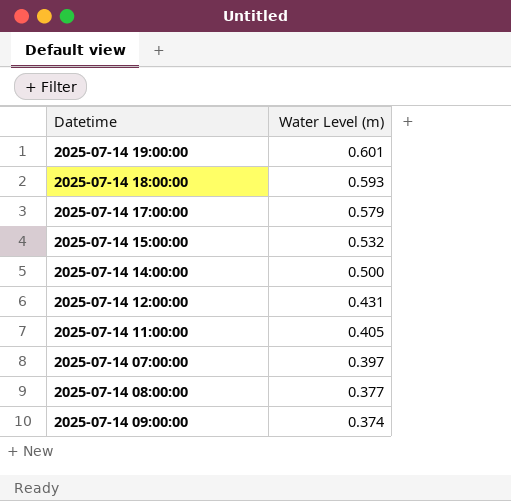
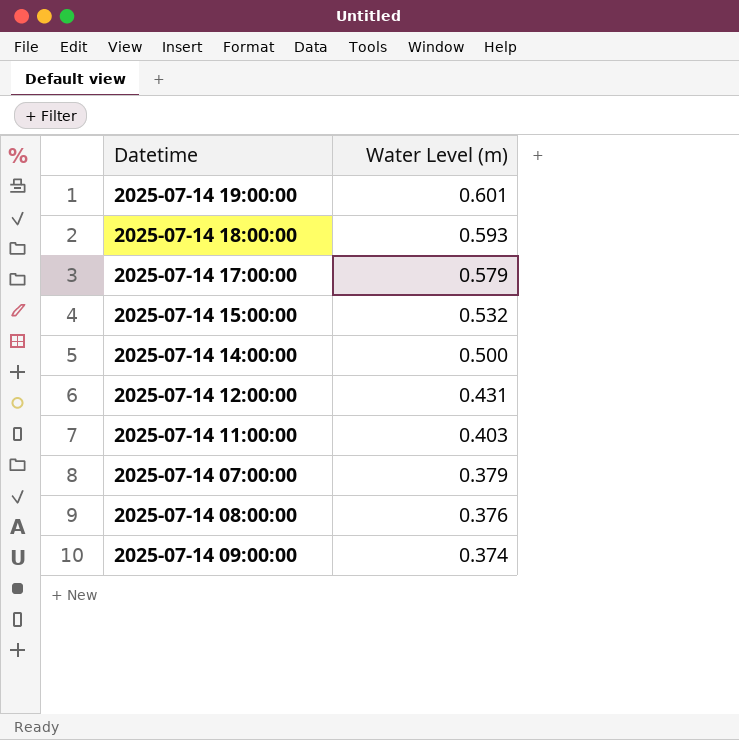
2025-07-14 11:00:00 | Water Level (m): 0.405 -> 0.403
2025-07-14 07:00:00 | Water Level (m): 0.397 -> 0.379
2025-07-14 08:00:00 | Water Level (m): 0.377 -> 0.376

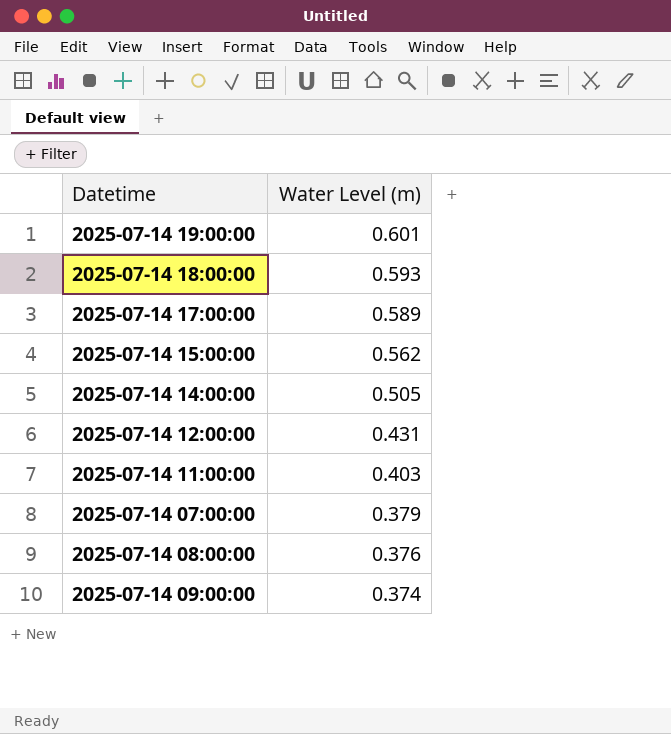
2025-07-14 17:00:00 | Water Level (m): 0.579 -> 0.589
2025-07-14 15:00:00 | Water Level (m): 0.532 -> 0.562
2025-07-14 14:00:00 | Water Level (m): 0.500 -> 0.505

